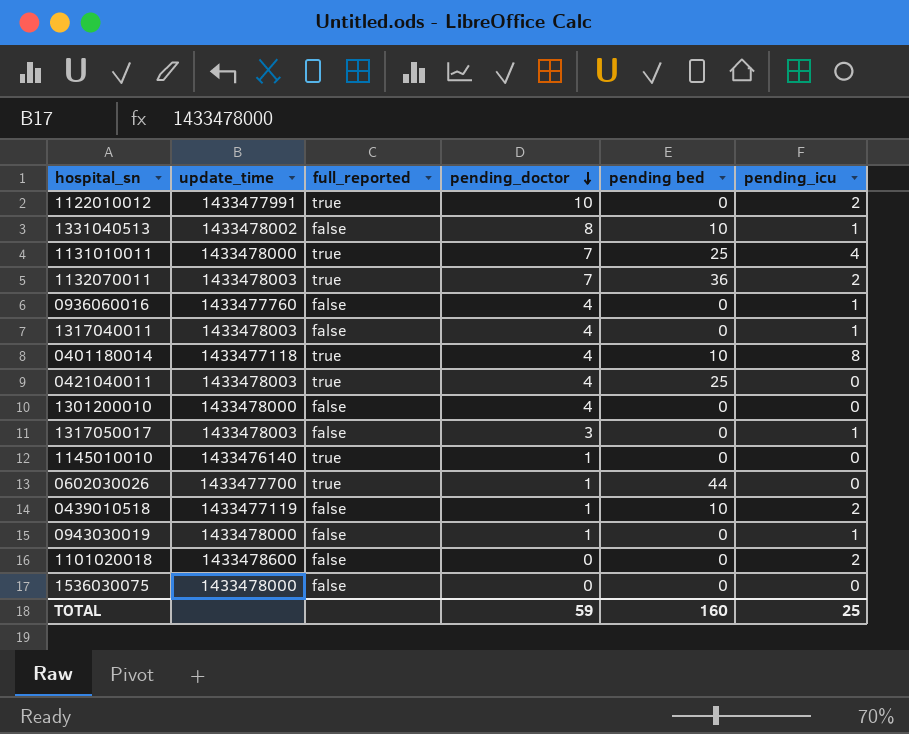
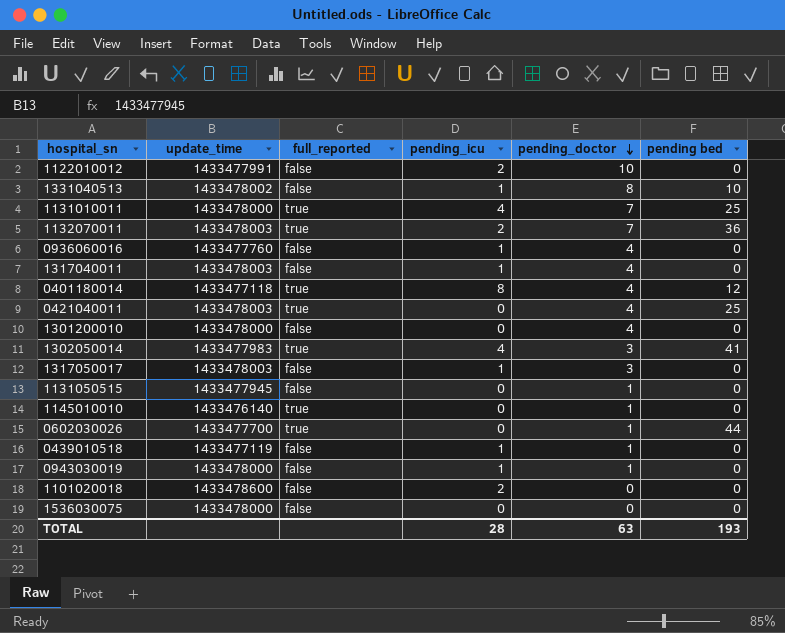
column pending_icu | position: 6 -> 4
1122010012 | full_reported: true -> false
0401180014 | pending bed: 10 -> 12
row 1302050014: none -> 1433477983 | true | 4 | 3 | 41
row 1131050515: none -> 1433477945 | false | 0 | 1 | 0
0439010518 | pending_icu: 2 -> 1
0439010518 | pending bed: 10 -> 0
TOTAL | pending_icu: 25 -> 28
TOTAL | pending_doctor: 59 -> 63
TOTAL | pending bed: 160 -> 193

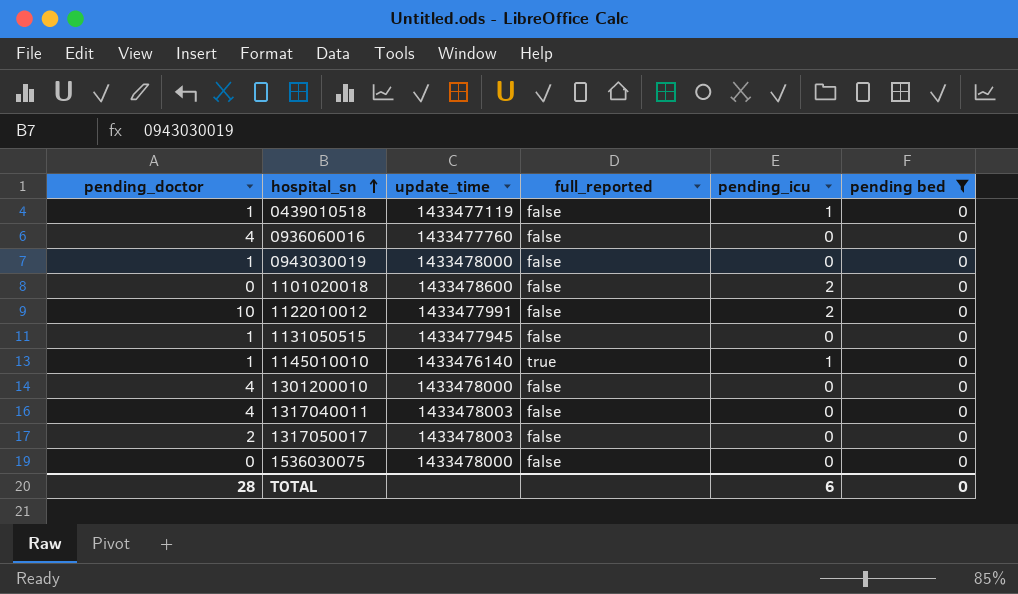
filter: none -> pending bed = 0
row order: pending_doctor descending -> hospital_sn ascending
column pending_doctor | position: 5 -> 1
0936060016 | pending_icu: 1 -> 0
0943030019 | pending_icu: 1 -> 0
1145010010 | pending_icu: 0 -> 1
1317040011 | pending_icu: 1 -> 0
1317050017 | pending_doctor: 3 -> 2
1317050017 | pending_icu: 1 -> 0
TOTAL | pending_doctor: 63 -> 28
TOTAL | pending_icu: 28 -> 6
TOTAL | pending bed: 193 -> 0

